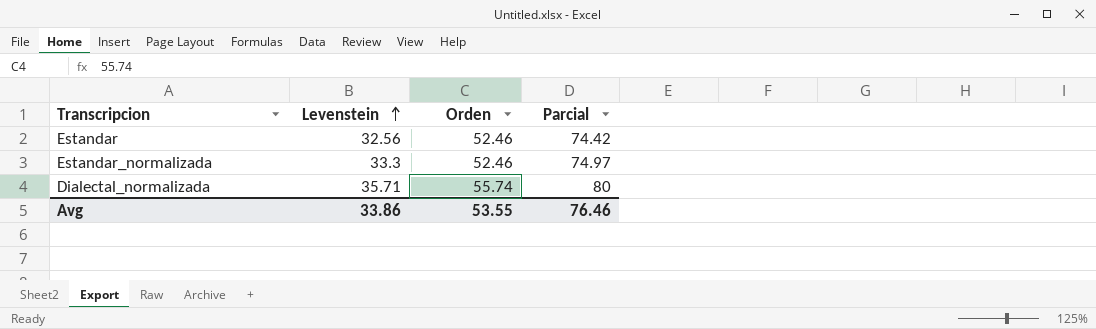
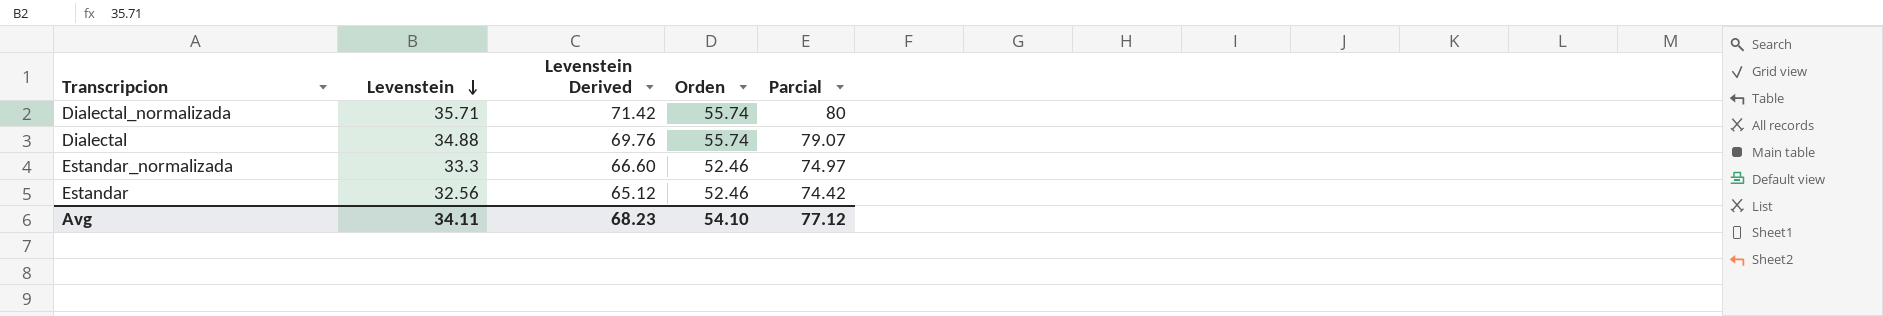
row order: Levenstein ascending -> Levenstein descending
column Levenstein Derived | formula: none -> [Levenstein] * 2
row Dialectal: none -> 34.88 | 69.76 | 55.74 | 79.07
Avg | Levenstein: 33.86 -> 34.11
Avg | Orden: 53.55 -> 54.10
Avg | Parcial: 76.46 -> 77.12

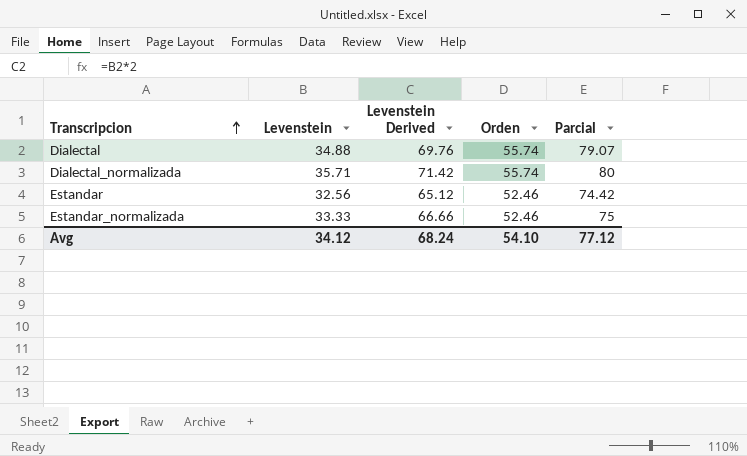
row order: Levenstein descending -> Transcripcion ascending
Estandar_normalizada | Levenstein: 33.3 -> 33.33
Estandar_normalizada | Levenstein Derived: 66.60 -> 66.66
Estandar_normalizada | Parcial: 74.97 -> 75
Avg | Levenstein: 34.11 -> 34.12
Avg | Levenstein Derived: 68.23 -> 68.24

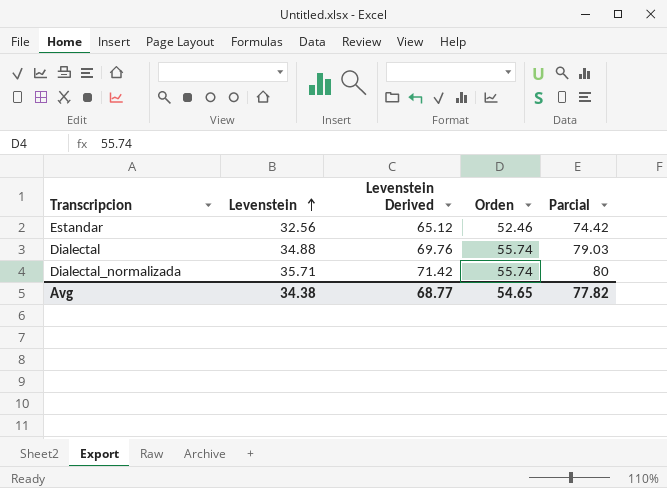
row order: Transcripcion ascending -> Levenstein ascending
row Estandar_normalizada: 33.33 | 66.66 | 52.46 | 75 -> none
Dialectal | Parcial: 79.07 -> 79.03
Avg | Levenstein: 34.12 -> 34.38
Avg | Levenstein Derived: 68.24 -> 68.77
Avg | Orden: 54.10 -> 54.65
Avg | Parcial: 77.12 -> 77.82

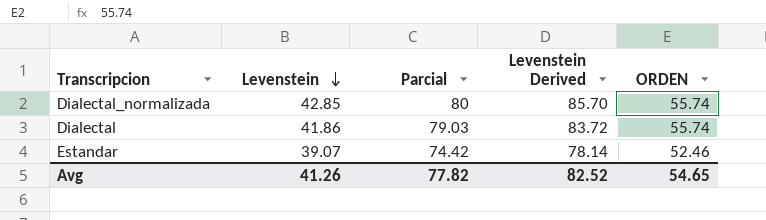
row order: Levenstein ascending -> Levenstein descending
column Parcial | position: 5 -> 3
column name: Orden -> ORDEN
Dialectal_normalizada | Levenstein: 35.71 -> 42.85
Dialectal_normalizada | Levenstein Derived: 71.42 -> 85.70
Dialectal | Levenstein: 34.88 -> 41.86
Dialectal | Levenstein Derived: 69.76 -> 83.72
Estandar | Levenstein: 32.56 -> 39.07
Estandar | Levenstein Derived: 65.12 -> 78.14
Avg | Levenstein: 34.38 -> 41.26
Avg | Levenstein Derived: 68.77 -> 82.52

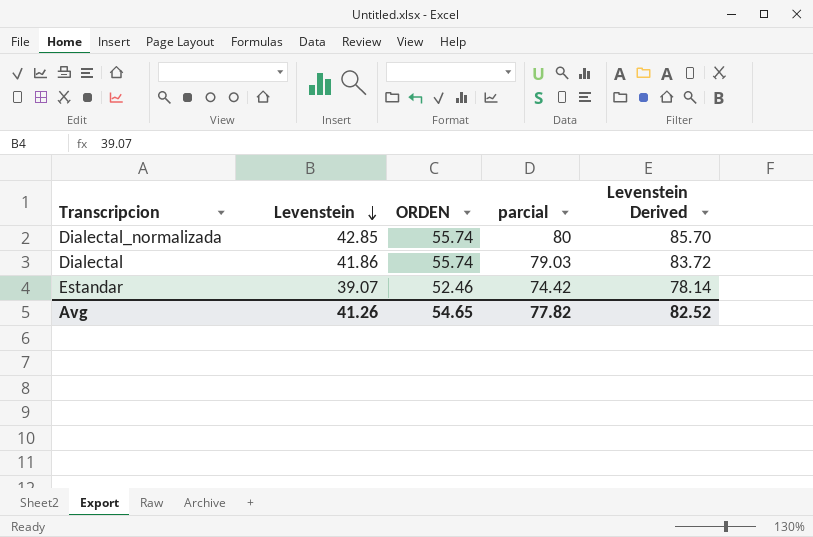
column ORDEN | position: 5 -> 3
column name: Parcial -> parcial

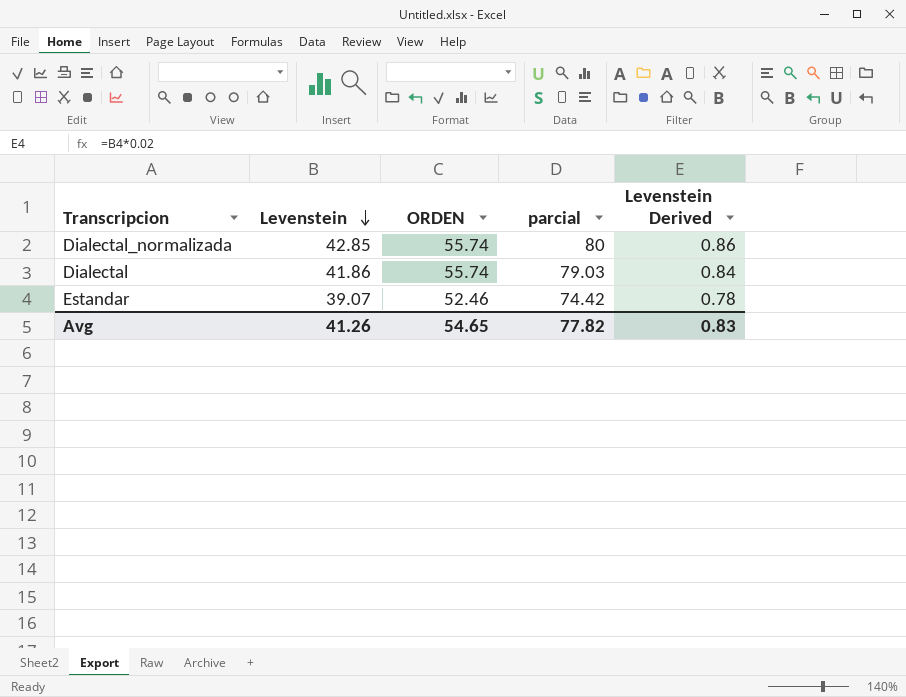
column Levenstein Derived | formula: [Levenstein] * 2 -> [Levenstein] * 0.02
Avg | Levenstein Derived: 82.52 -> 0.83

